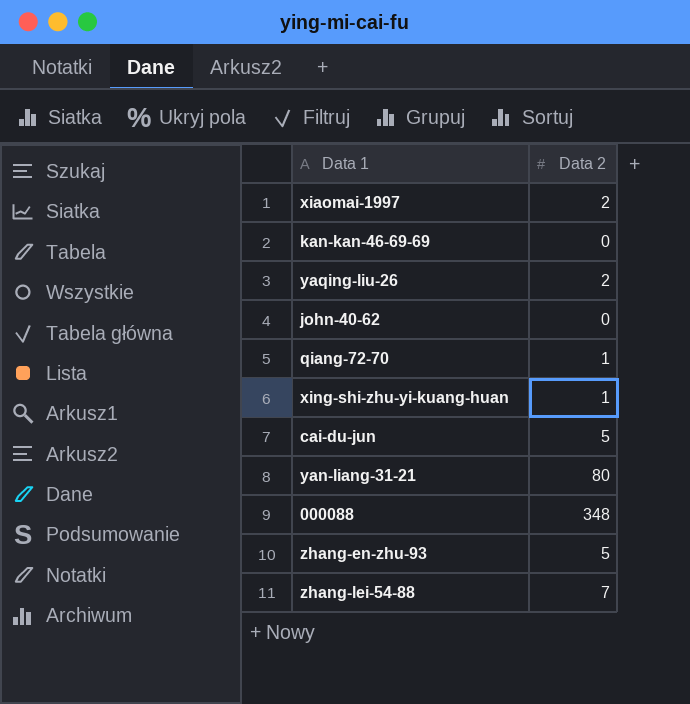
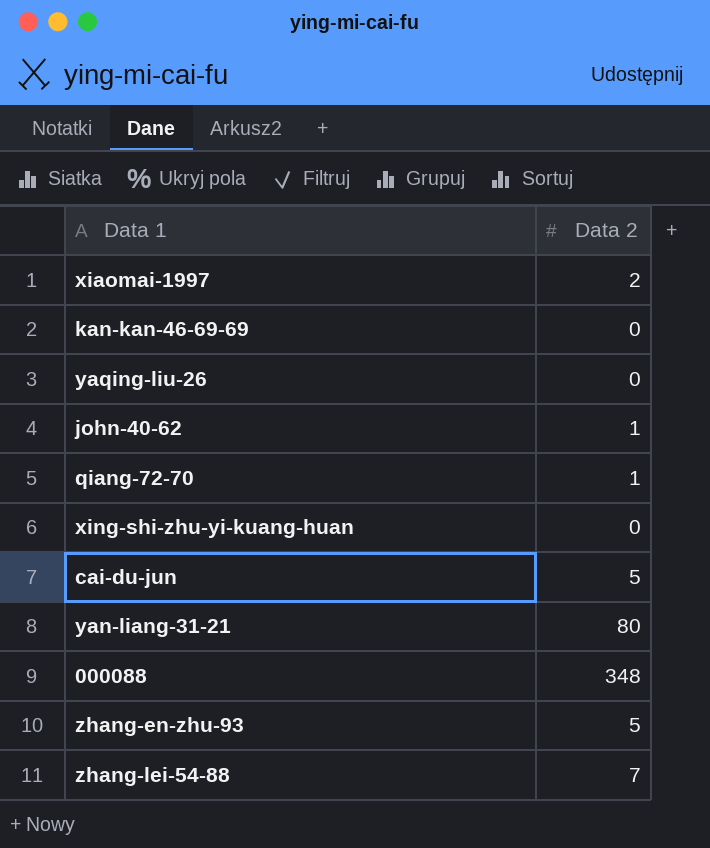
yaqing-liu-26 | Data 2: 2 -> 0
john-40-62 | Data 2: 0 -> 1
xing-shi-zhu-yi-kuang-huan | Data 2: 1 -> 0

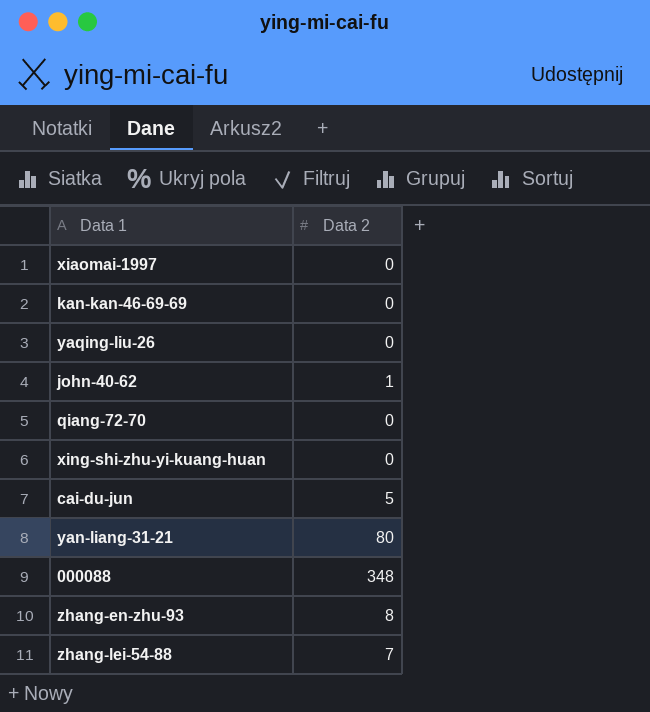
xiaomai-1997 | Data 2: 2 -> 0
qiang-72-70 | Data 2: 1 -> 0
zhang-en-zhu-93 | Data 2: 5 -> 8

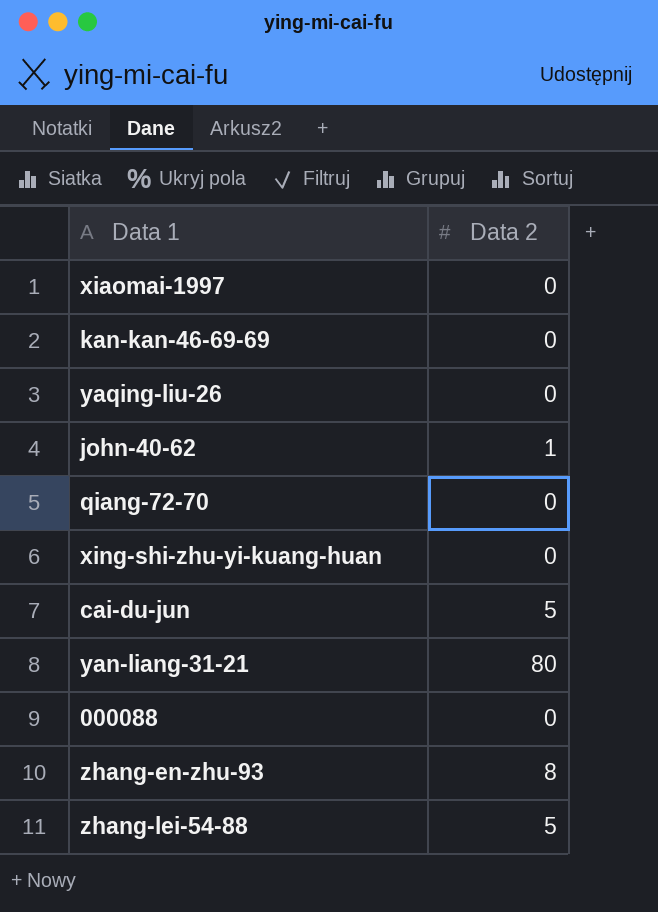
000088 | Data 2: 348 -> 0
zhang-lei-54-88 | Data 2: 7 -> 5

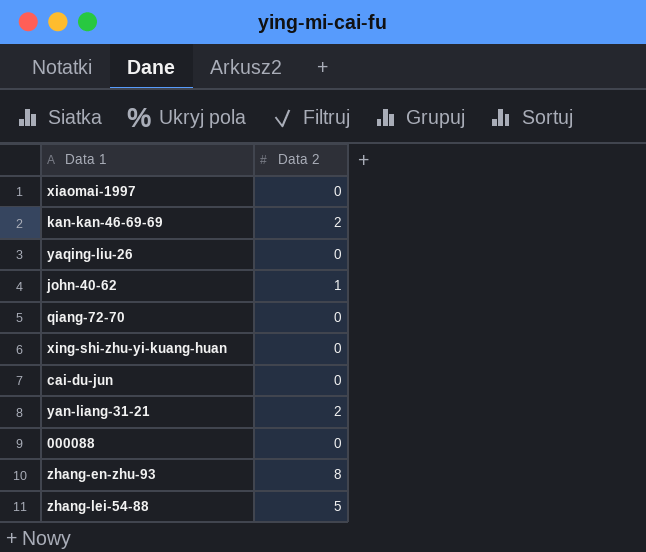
kan-kan-46-69-69 | Data 2: 0 -> 2
cai-du-jun | Data 2: 5 -> 0
yan-liang-31-21 | Data 2: 80 -> 2

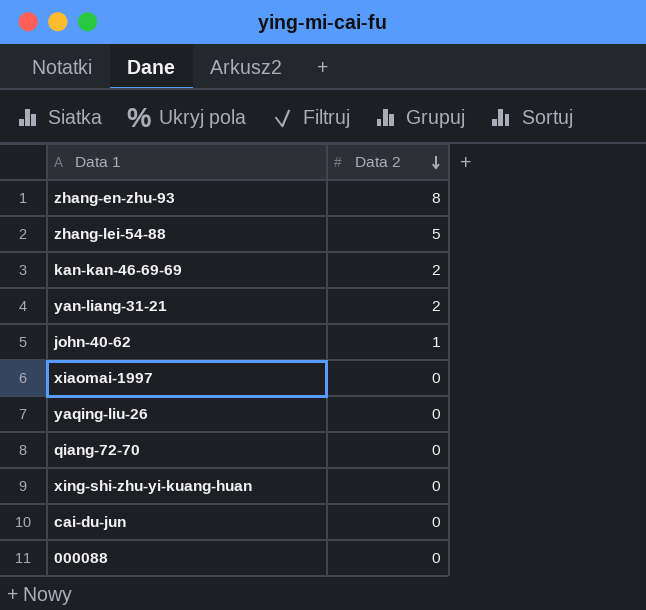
row order: none -> Data 2 descending

